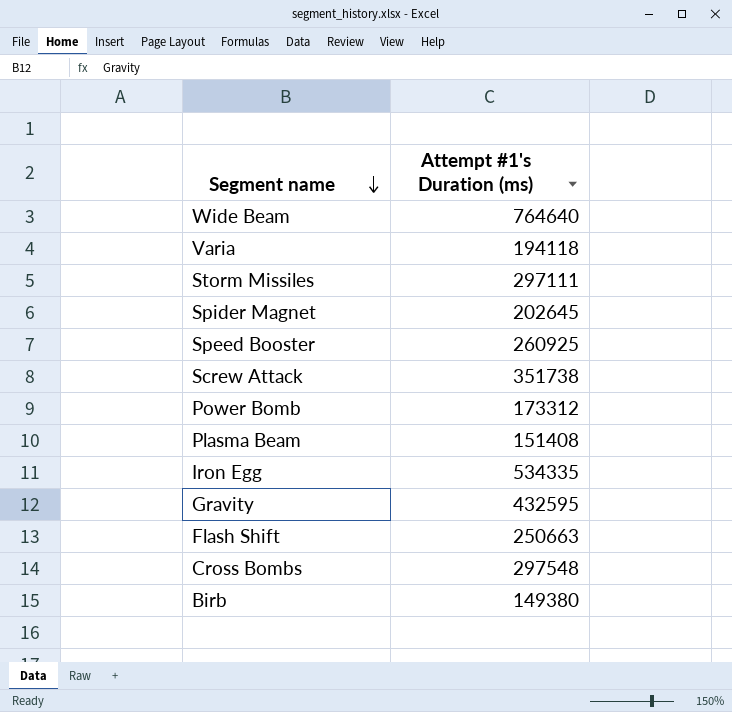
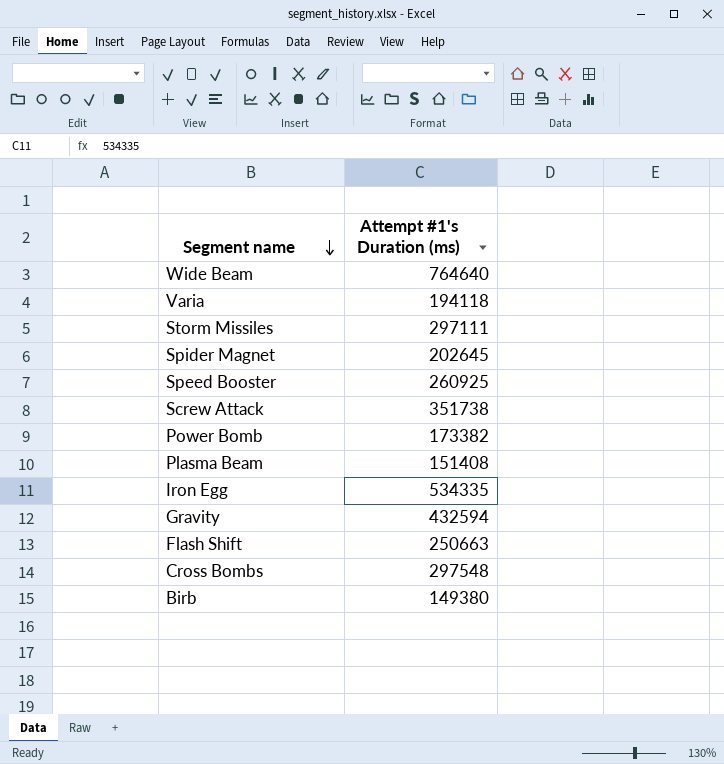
Power Bomb | Attempt #1's Duration (ms): 173312 -> 173382
Gravity | Attempt #1's Duration (ms): 432595 -> 432594

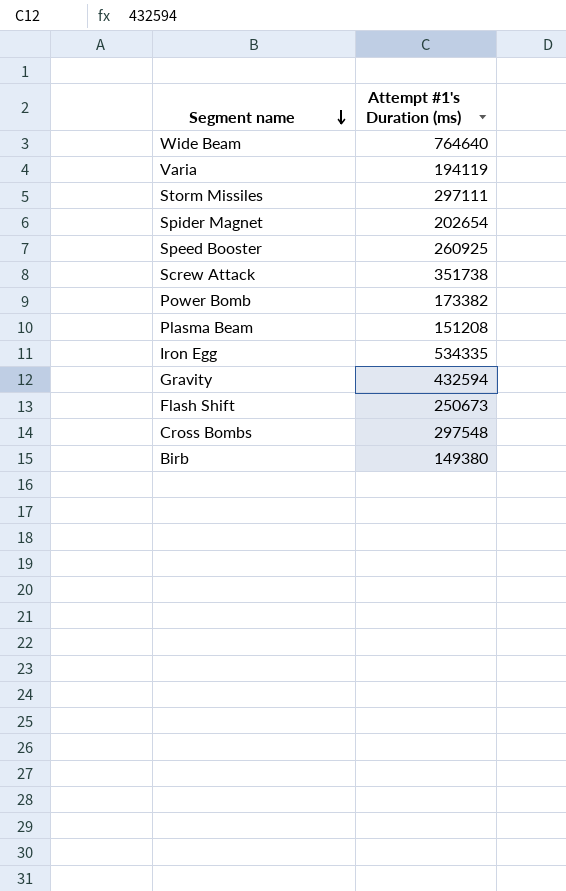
Varia | Attempt #1's Duration (ms): 194118 -> 194119
Spider Magnet | Attempt #1's Duration (ms): 202645 -> 202654
Plasma Beam | Attempt #1's Duration (ms): 151408 -> 151208
Flash Shift | Attempt #1's Duration (ms): 250663 -> 250673

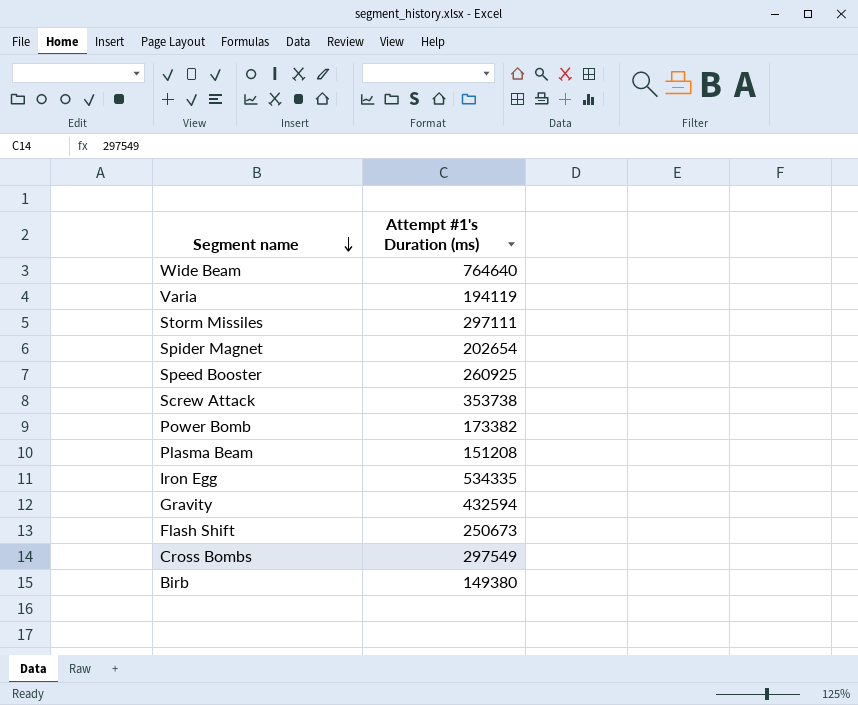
Screw Attack | Attempt #1's Duration (ms): 351738 -> 353738
Cross Bombs | Attempt #1's Duration (ms): 297548 -> 297549

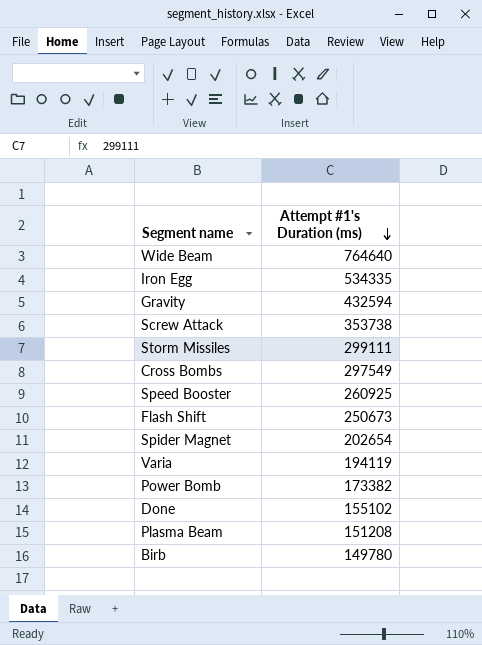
row order: Segment name descending -> Attempt #1's Duration (ms) descending
Storm Missiles | Attempt #1's Duration (ms): 297111 -> 299111
row Done: none -> 155102
Birb | Attempt #1's Duration (ms): 149380 -> 149780

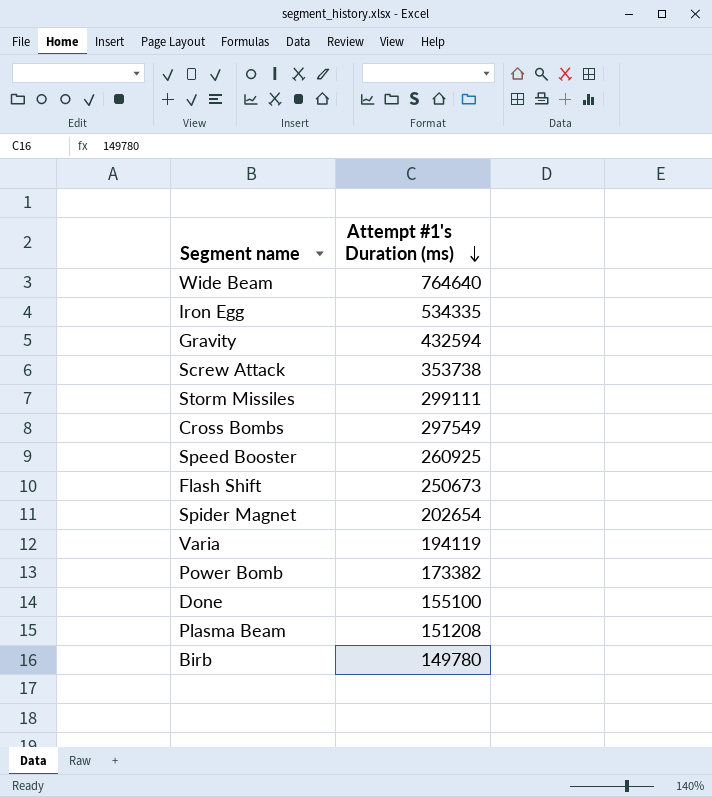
Done | Attempt #1's Duration (ms): 155102 -> 155100

